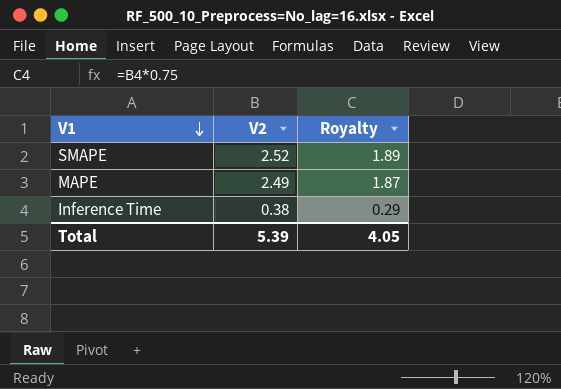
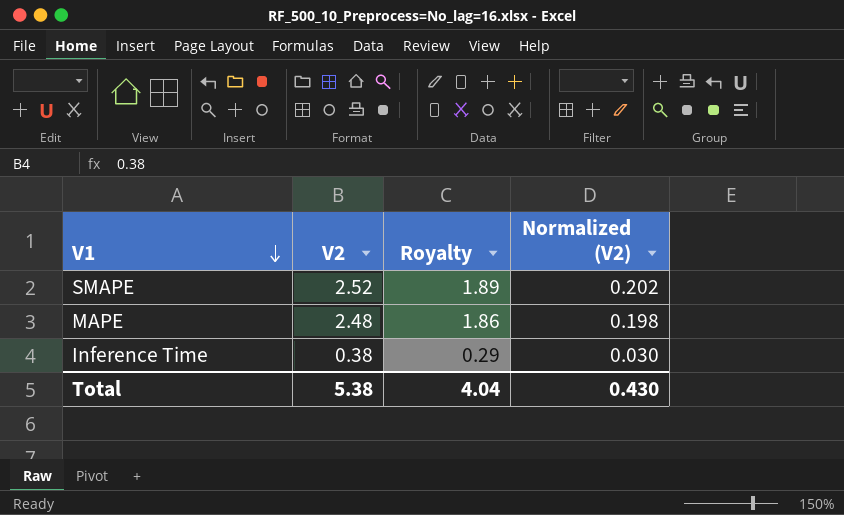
column Normalized (V2) | formula: none -> [V2] * 0.08
MAPE | V2: 2.49 -> 2.48
MAPE | Royalty: 1.87 -> 1.86
Total | V2: 5.39 -> 5.38
Total | Royalty: 4.05 -> 4.04

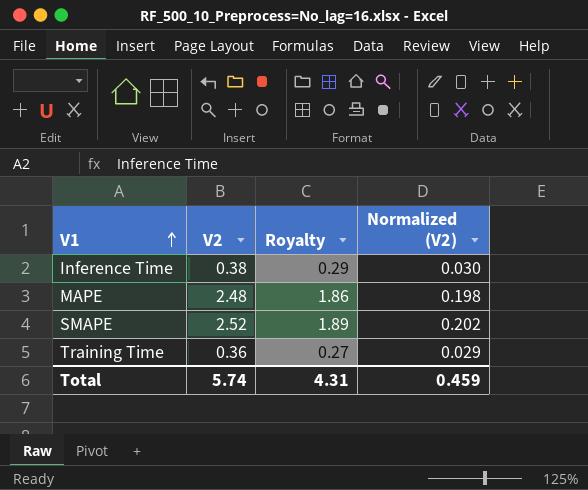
row order: V1 descending -> V1 ascending
row Training Time: none -> 0.36 | 0.27 | 0.029
Total | V2: 5.38 -> 5.74
Total | Royalty: 4.04 -> 4.31
Total | Normalized (V2): 0.430 -> 0.459

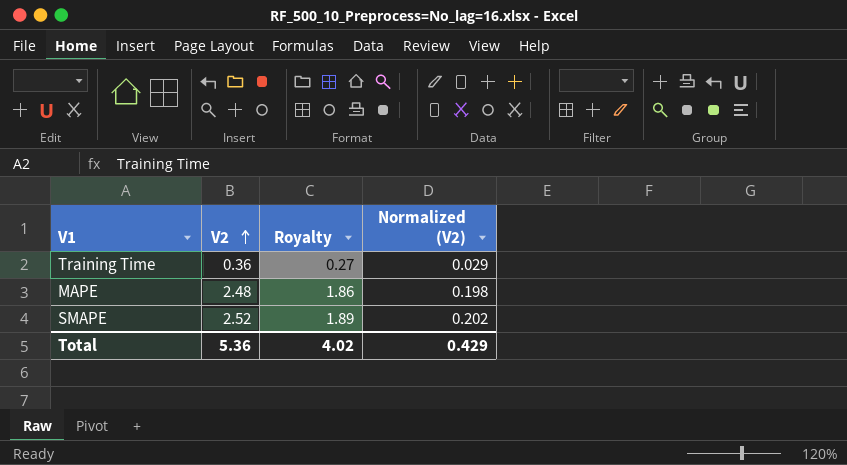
row order: V1 ascending -> V2 ascending
row Inference Time: 0.38 | 0.29 | 0.030 -> none
Total | V2: 5.74 -> 5.36
Total | Royalty: 4.31 -> 4.02
Total | Normalized (V2): 0.459 -> 0.429

